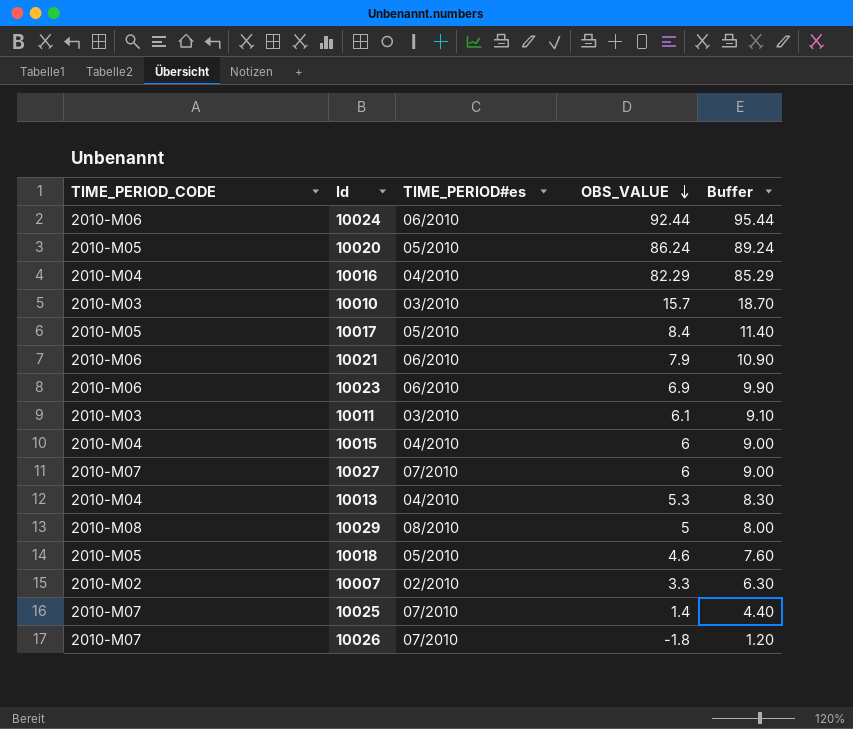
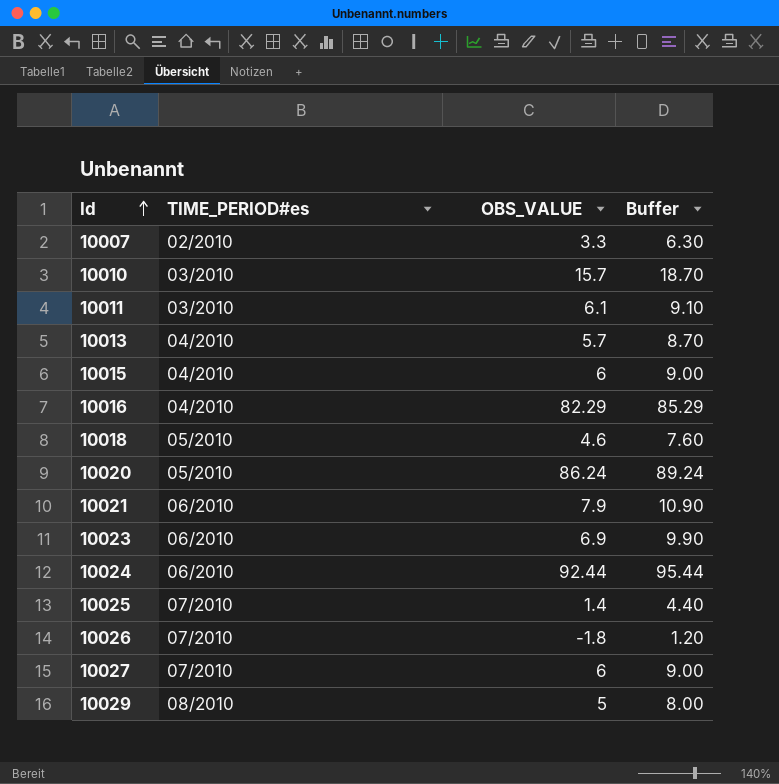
row order: OBS_VALUE descending -> Id ascending
column TIME_PERIOD_CODE | position: 1 -> none
row 10017: 2010-M05 | 05/2010 | 8.4 | 11.40 -> none
10013 | OBS_VALUE: 5.3 -> 5.7
10013 | Buffer: 8.30 -> 8.70

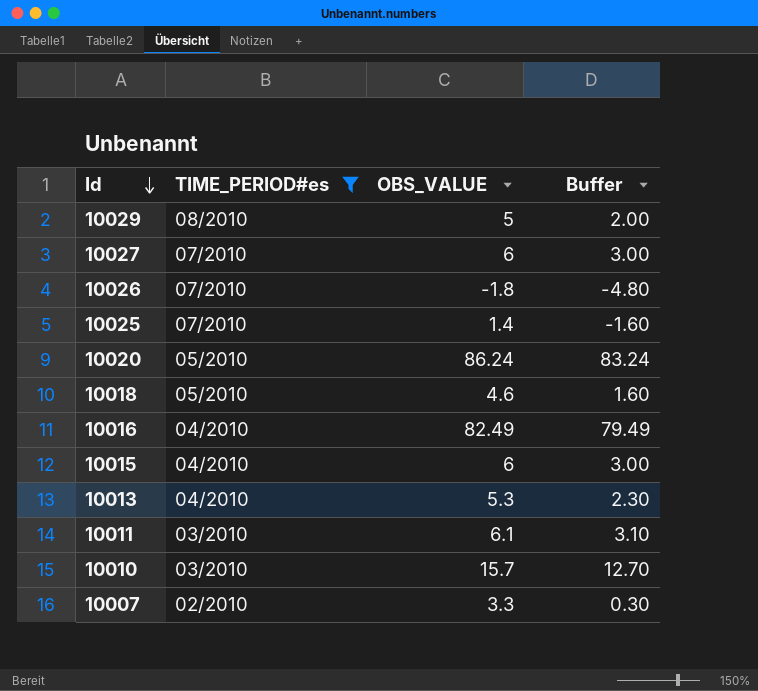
filter: none -> TIME_PERIOD#es != 06/2010
row order: Id ascending -> Id descending
column Buffer | formula: [OBS_VALUE] + 3 -> [OBS_VALUE] - 3
10016 | OBS_VALUE: 82.29 -> 82.49
10013 | OBS_VALUE: 5.7 -> 5.3

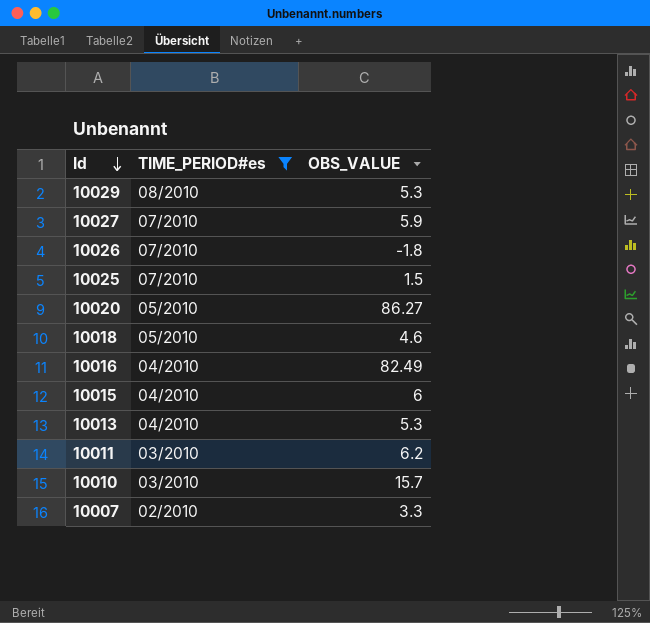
column Buffer | formula: [OBS_VALUE] - 3 -> none
10029 | OBS_VALUE: 5 -> 5.3
10027 | OBS_VALUE: 6 -> 5.9
10025 | OBS_VALUE: 1.4 -> 1.5
10020 | OBS_VALUE: 86.24 -> 86.27
10011 | OBS_VALUE: 6.1 -> 6.2

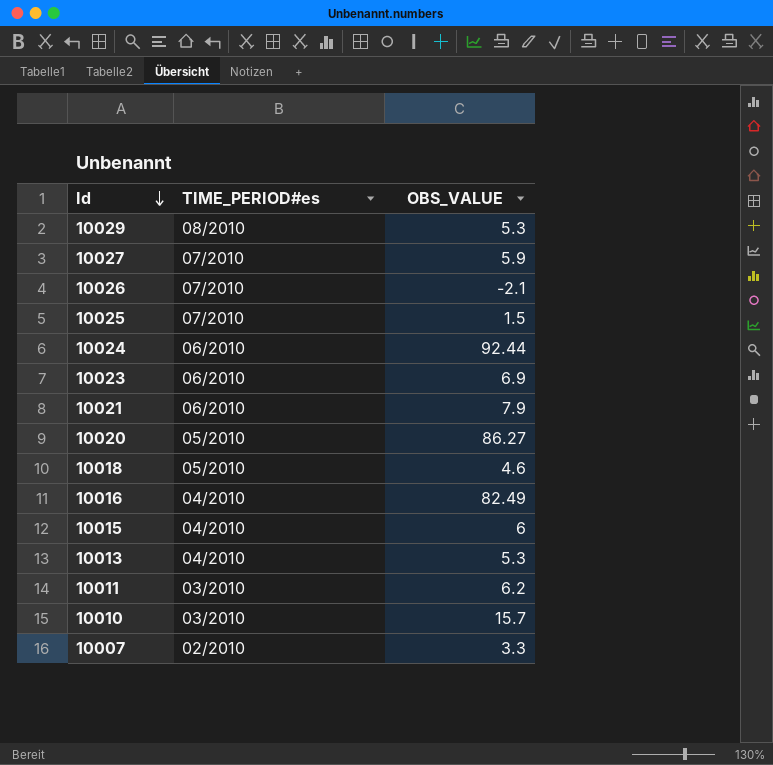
filter: TIME_PERIOD#es != 06/2010 -> none
10026 | OBS_VALUE: -1.8 -> -2.1

